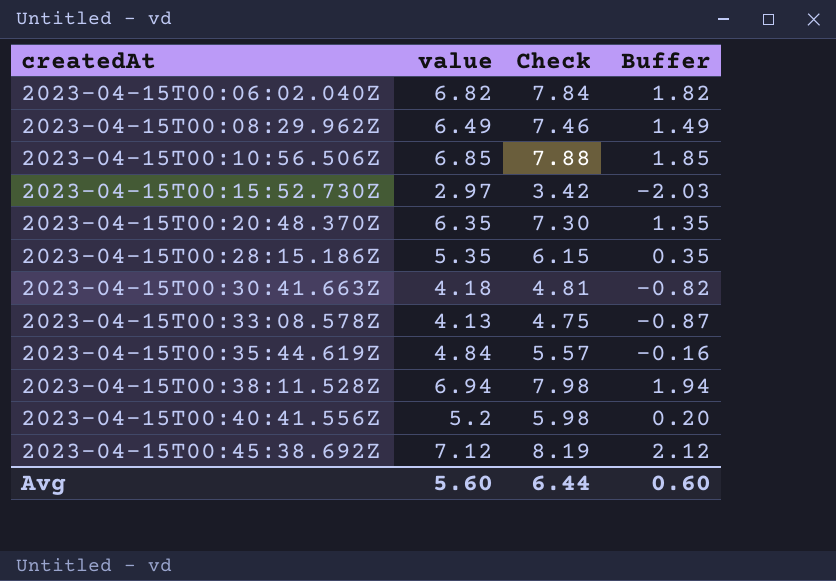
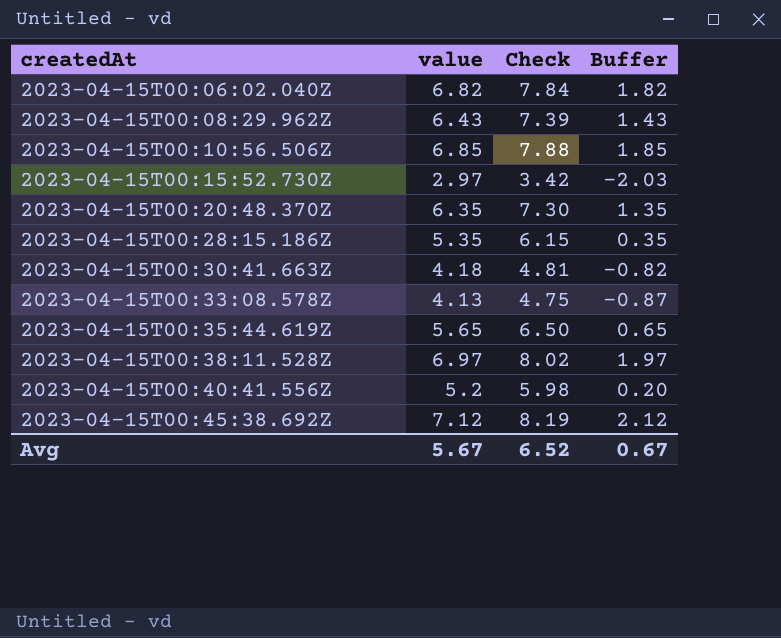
2023-04-15T00:08:29.962Z | value: 6.49 -> 6.43
2023-04-15T00:08:29.962Z | Check: 7.46 -> 7.39
2023-04-15T00:08:29.962Z | Buffer: 1.49 -> 1.43
2023-04-15T00:35:44.619Z | value: 4.84 -> 5.65
2023-04-15T00:35:44.619Z | Check: 5.57 -> 6.50
2023-04-15T00:35:44.619Z | Buffer: -0.16 -> 0.65
2023-04-15T00:38:11.528Z | value: 6.94 -> 6.97
2023-04-15T00:38:11.528Z | Check: 7.98 -> 8.02
2023-04-15T00:38:11.528Z | Buffer: 1.94 -> 1.97
Avg | value: 5.60 -> 5.67
Avg | Check: 6.44 -> 6.52
Avg | Buffer: 0.60 -> 0.67

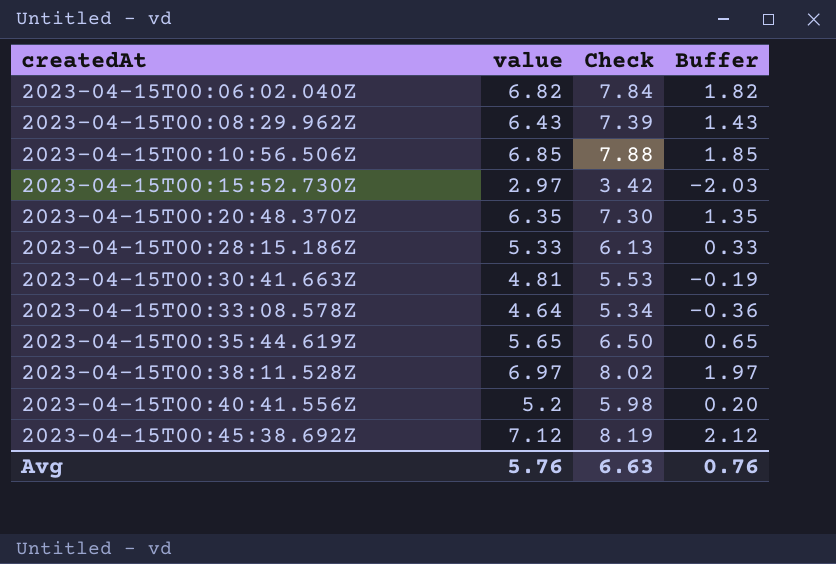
2023-04-15T00:28:15.186Z | value: 5.35 -> 5.33
2023-04-15T00:28:15.186Z | Check: 6.15 -> 6.13
2023-04-15T00:28:15.186Z | Buffer: 0.35 -> 0.33
2023-04-15T00:30:41.663Z | value: 4.18 -> 4.81
2023-04-15T00:30:41.663Z | Check: 4.81 -> 5.53
2023-04-15T00:30:41.663Z | Buffer: -0.82 -> -0.19
2023-04-15T00:33:08.578Z | value: 4.13 -> 4.64
2023-04-15T00:33:08.578Z | Check: 4.75 -> 5.34
2023-04-15T00:33:08.578Z | Buffer: -0.87 -> -0.36
Avg | value: 5.67 -> 5.76
Avg | Check: 6.52 -> 6.63
Avg | Buffer: 0.67 -> 0.76

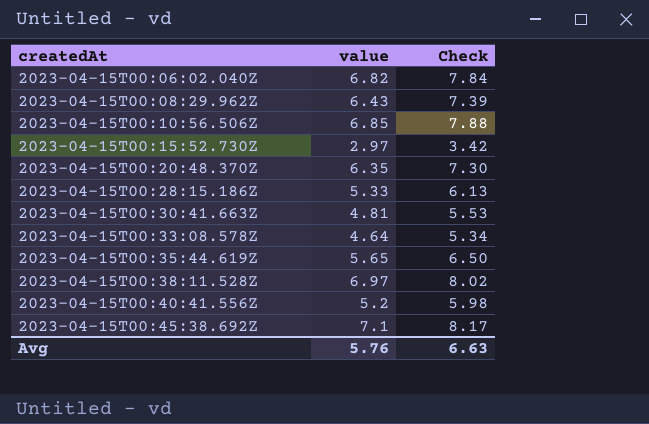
column Buffer | formula: [value] - 5 -> none
2023-04-15T00:45:38.692Z | value: 7.12 -> 7.1
2023-04-15T00:45:38.692Z | Check: 8.19 -> 8.17

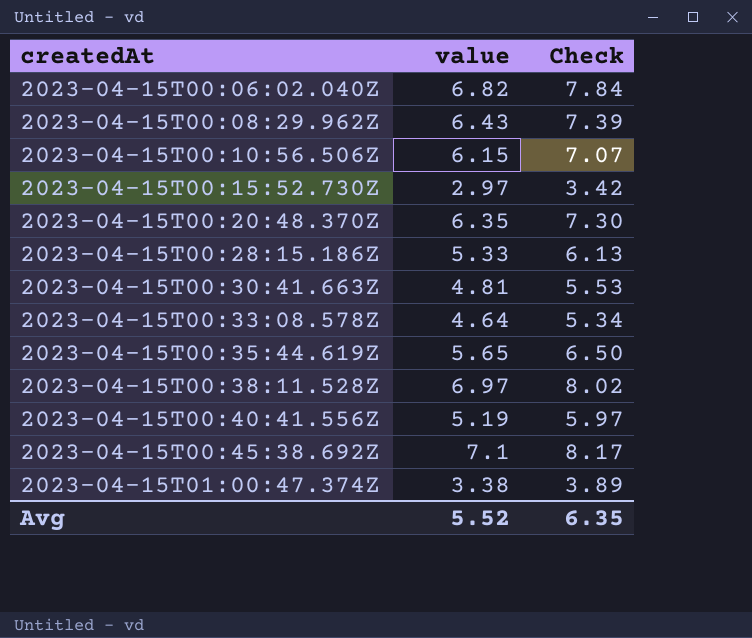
2023-04-15T00:10:56.506Z | value: 6.85 -> 6.15
2023-04-15T00:10:56.506Z | Check: 7.88 -> 7.07
2023-04-15T00:40:41.556Z | value: 5.2 -> 5.19
2023-04-15T00:40:41.556Z | Check: 5.98 -> 5.97
row 2023-04-15T01:00:47.374Z: none -> 3.38 | 3.89
Avg | value: 5.76 -> 5.52
Avg | Check: 6.63 -> 6.35

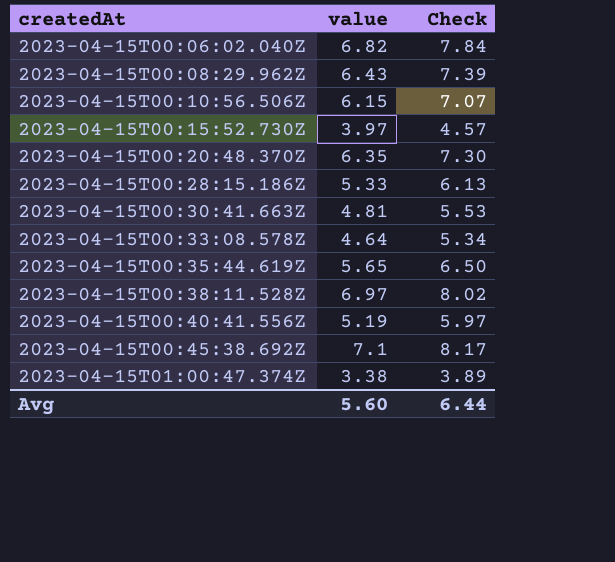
2023-04-15T00:15:52.730Z | value: 2.97 -> 3.97
2023-04-15T00:15:52.730Z | Check: 3.42 -> 4.57
Avg | value: 5.52 -> 5.60
Avg | Check: 6.35 -> 6.44

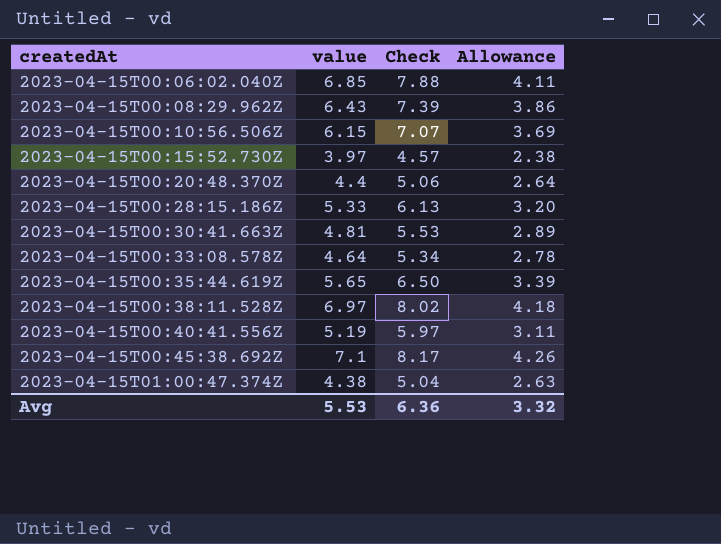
column Allowance | formula: none -> [value] * 0.6
2023-04-15T00:06:02.040Z | value: 6.82 -> 6.85
2023-04-15T00:06:02.040Z | Check: 7.84 -> 7.88
2023-04-15T00:20:48.370Z | value: 6.35 -> 4.4
2023-04-15T00:20:48.370Z | Check: 7.30 -> 5.06
2023-04-15T01:00:47.374Z | value: 3.38 -> 4.38
2023-04-15T01:00:47.374Z | Check: 3.89 -> 5.04
Avg | value: 5.60 -> 5.53
Avg | Check: 6.44 -> 6.36

